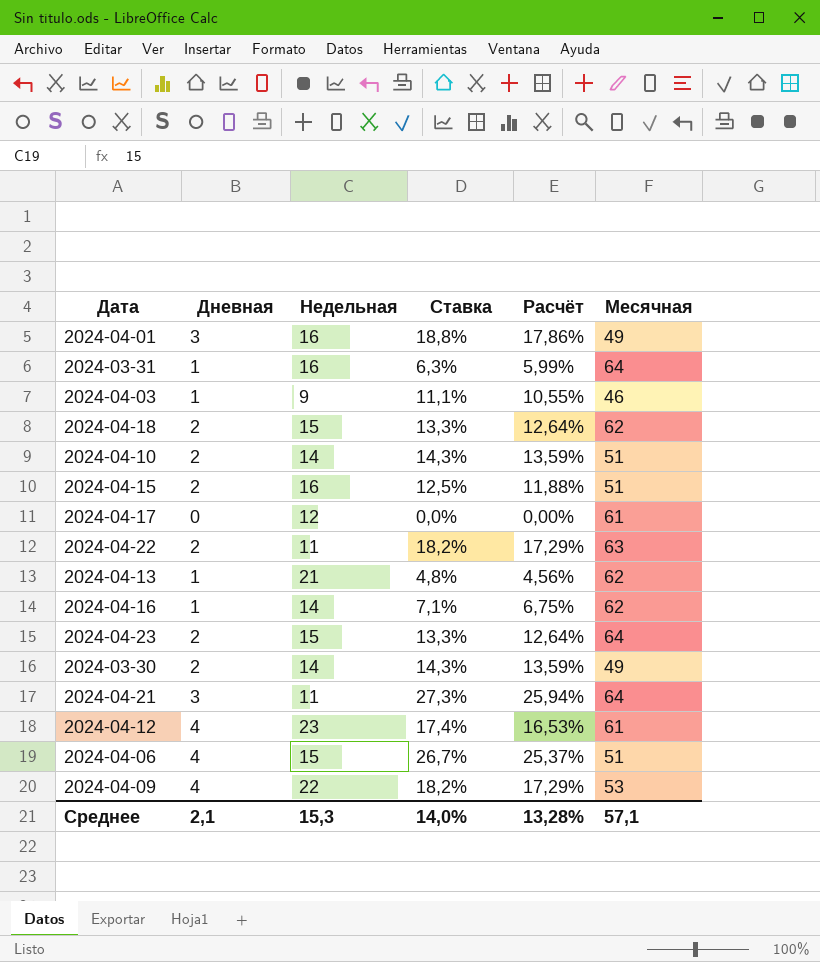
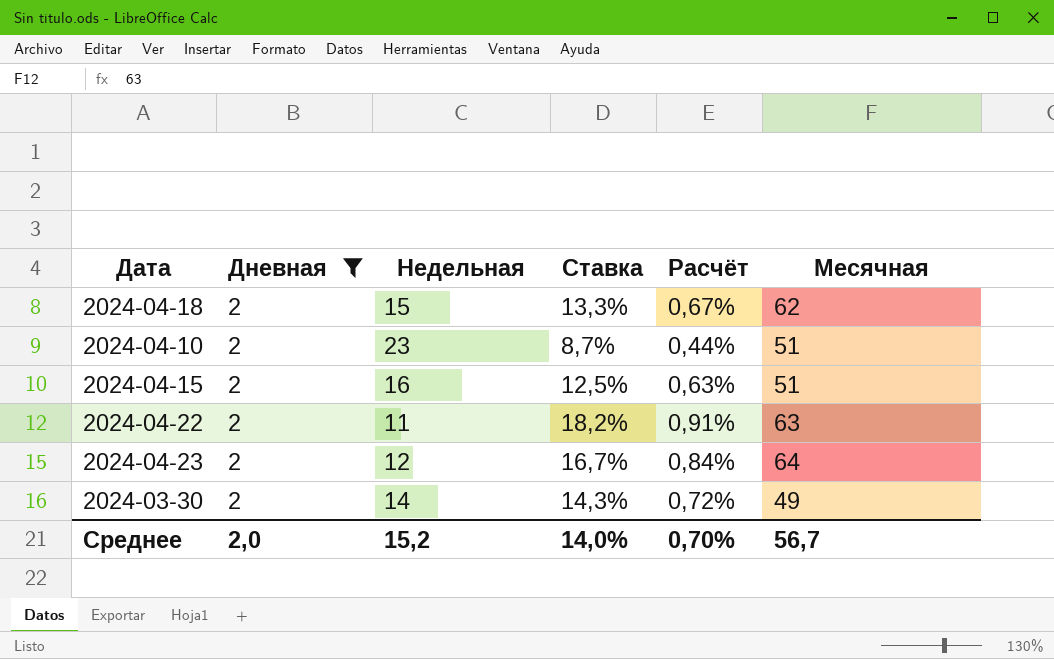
filter: none -> Дневная = 2
column Расчёт | formula: [Ставка] * 0,95 -> [Ставка] * 0,05
2024-04-10 | Недельная: 14 -> 23
2024-04-10 | Ставка: 14,3% -> 8,7%
2024-04-23 | Недельная: 15 -> 12
2024-04-23 | Ставка: 13,3% -> 16,7%
Среднее | Дневная: 2,1 -> 2,0
Среднее | Недельная: 15,3 -> 15,2
Среднее | Расчёт: 13,28% -> 0,70%
Среднее | Месячная: 57,1 -> 56,7

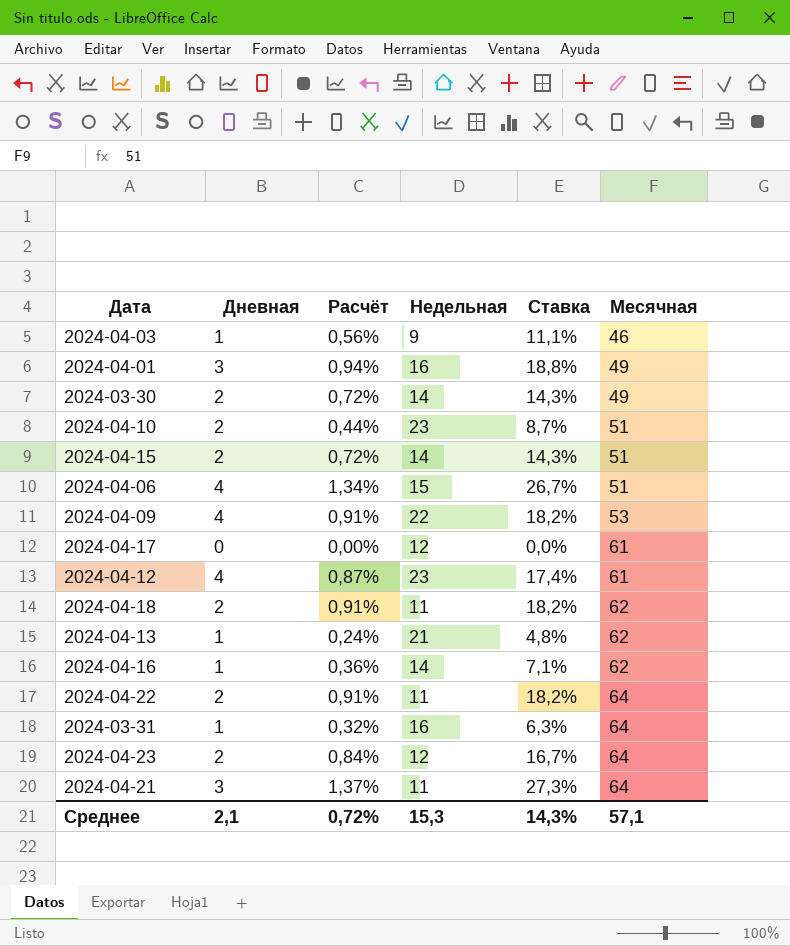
filter: Дневная = 2 -> none
row order: none -> Месячная ascending
column Расчёт | position: 5 -> 3
2024-04-15 | Расчёт: 0,63% -> 0,72%
2024-04-15 | Недельная: 16 -> 14
2024-04-15 | Ставка: 12,5% -> 14,3%
2024-04-18 | Расчёт: 0,67% -> 0,91%
2024-04-18 | Недельная: 15 -> 11
2024-04-18 | Ставка: 13,3% -> 18,2%
2024-04-22 | Месячная: 63 -> 64
Среднее | Дневная: 2,0 -> 2,1
Среднее | Расчёт: 0,70% -> 0,72%
Среднее | Недельная: 15,2 -> 15,3
Среднее | Ставка: 14,0% -> 14,3%
Среднее | Месячная: 56,7 -> 57,1

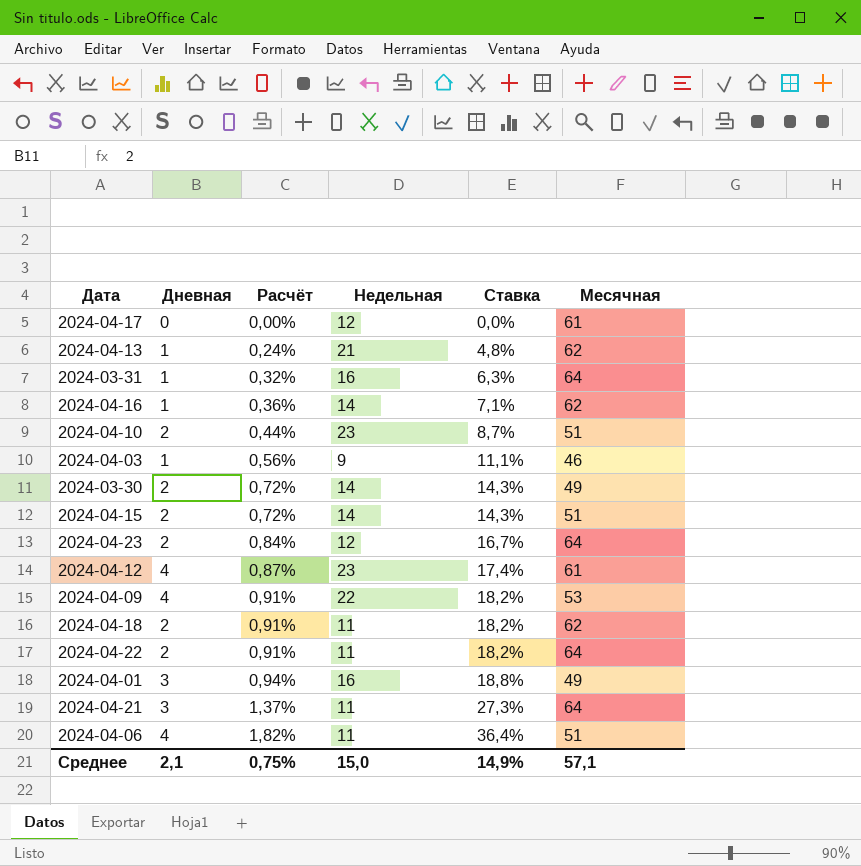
row order: Месячная ascending -> Расчёт ascending
2024-04-06 | Расчёт: 1,34% -> 1,82%
2024-04-06 | Недельная: 15 -> 11
2024-04-06 | Ставка: 26,7% -> 36,4%
Среднее | Расчёт: 0,72% -> 0,75%
Среднее | Недельная: 15,3 -> 15,0
Среднее | Ставка: 14,3% -> 14,9%

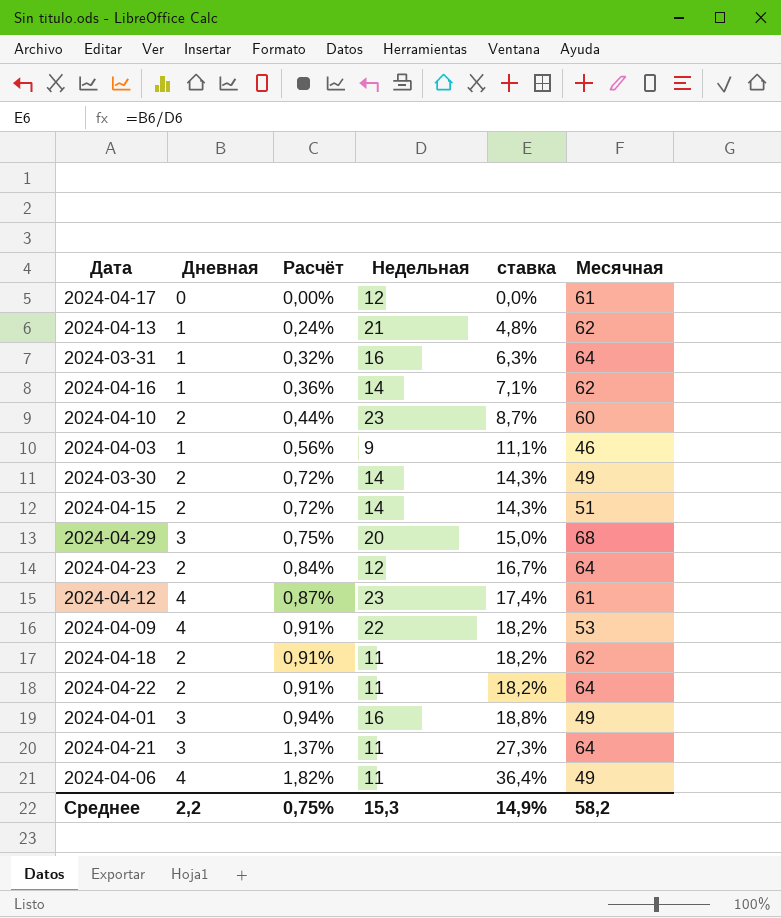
column name: Ставка -> ставка
2024-04-10 | Месячная: 51 -> 60
row 2024-04-29: none -> 3 | 0,75% | 20 | 15,0% | 68
2024-04-06 | Месячная: 51 -> 49
Среднее | Дневная: 2,1 -> 2,2
Среднее | Недельная: 15,0 -> 15,3
Среднее | Месячная: 57,1 -> 58,2

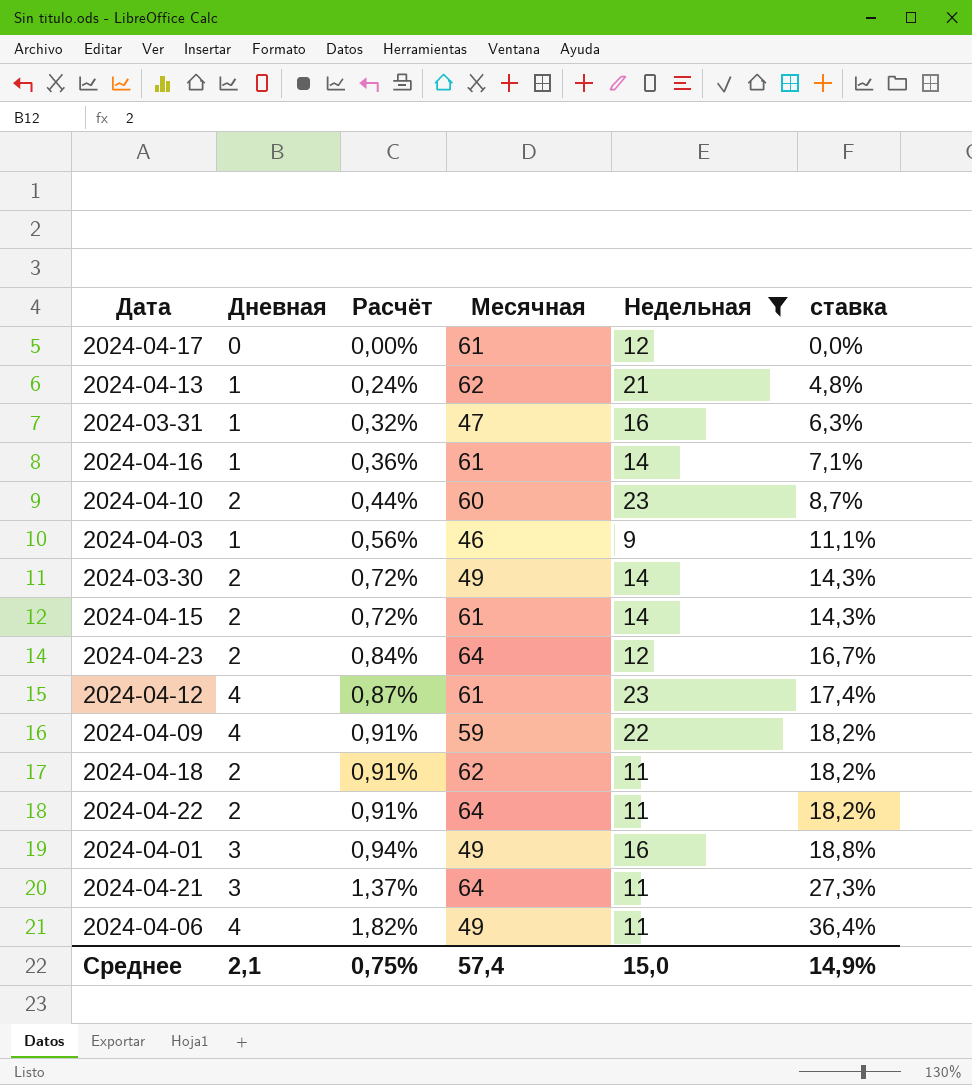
filter: none -> Недельная != 20
column Месячная | position: 6 -> 4
2024-03-31 | Месячная: 64 -> 47
2024-04-16 | Месячная: 62 -> 61
2024-04-15 | Месячная: 51 -> 61
2024-04-09 | Месячная: 53 -> 59
Среднее | Дневная: 2,2 -> 2,1
Среднее | Месячная: 58,2 -> 57,4
Среднее | Недельная: 15,3 -> 15,0

